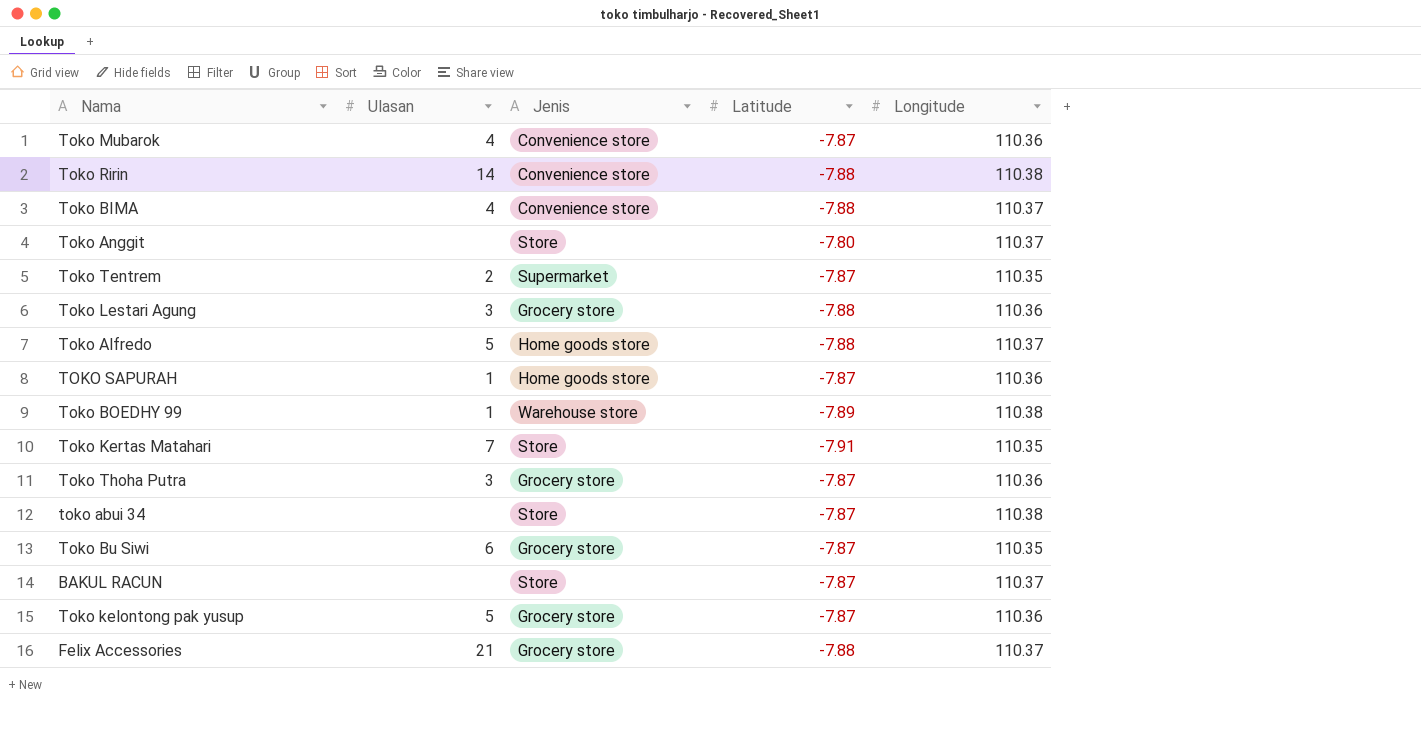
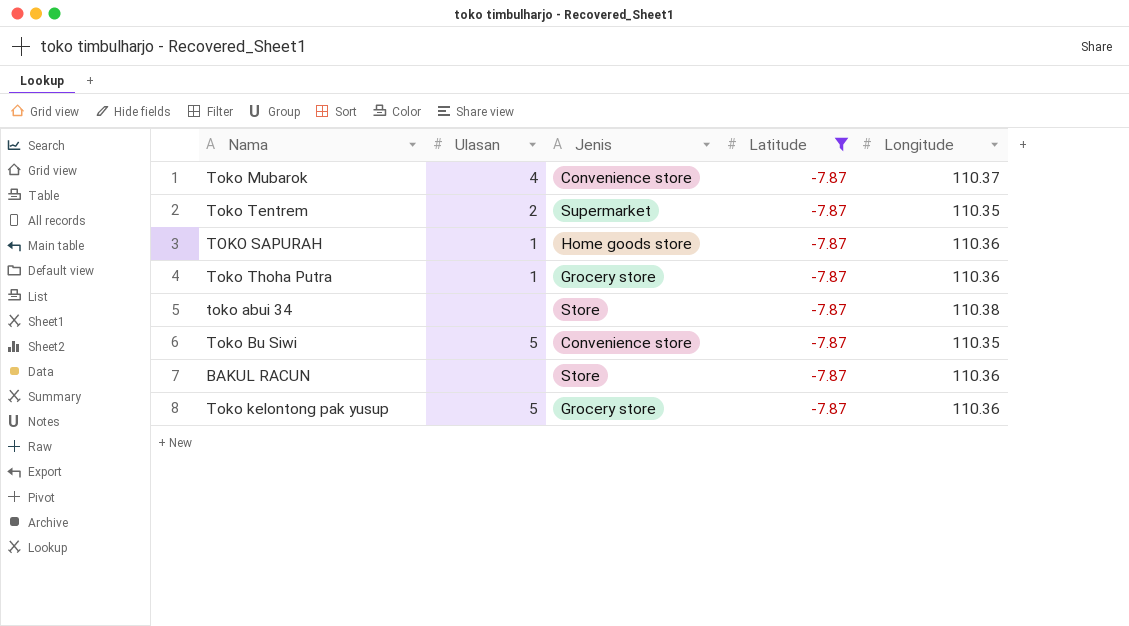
filter: none -> Latitude = -7.87
Toko Mubarok | Longitude: 110.36 -> 110.37
Toko Thoha Putra | Ulasan: 3 -> 1
Toko Bu Siwi | Ulasan: 6 -> 5
Toko Bu Siwi | Jenis: Grocery store -> Convenience store
BAKUL RACUN | Longitude: 110.37 -> 110.36

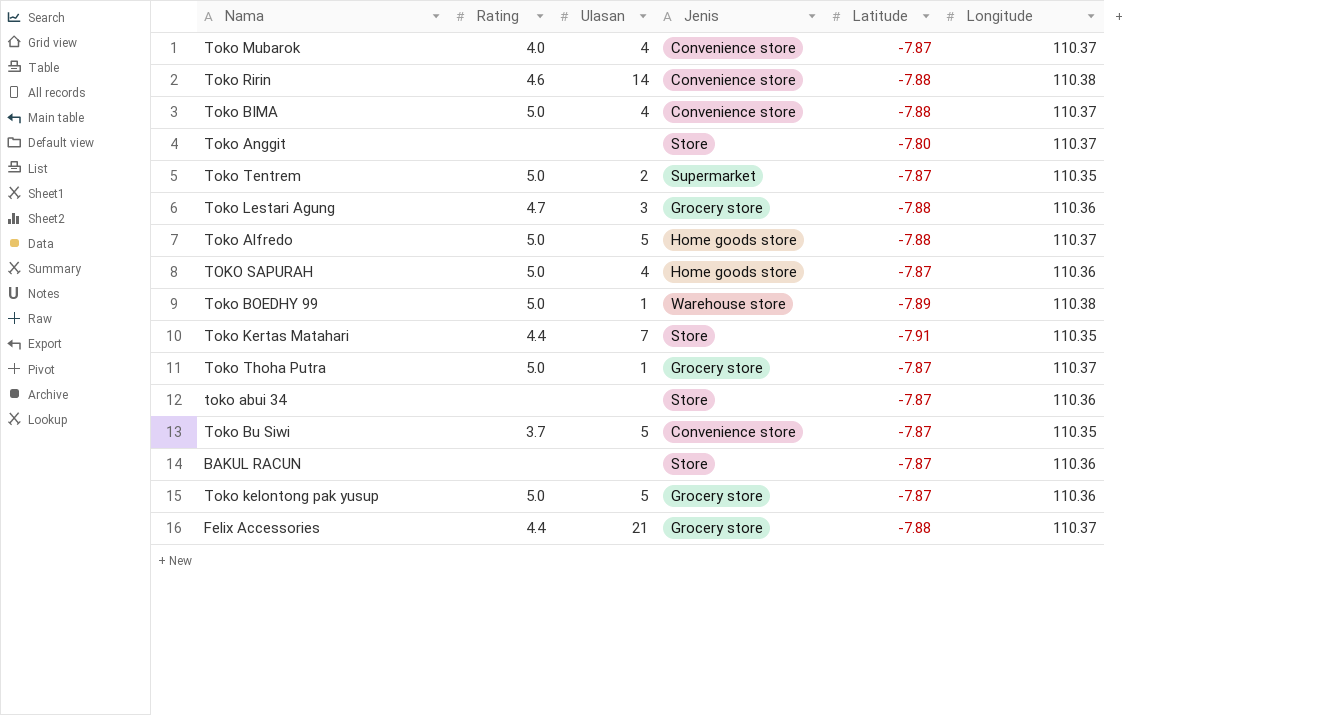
filter: Latitude = -7.87 -> none
column Rating | position: none -> 2
TOKO SAPURAH | Ulasan: 1 -> 4
Toko Thoha Putra | Longitude: 110.36 -> 110.37
toko abui 34 | Longitude: 110.38 -> 110.36

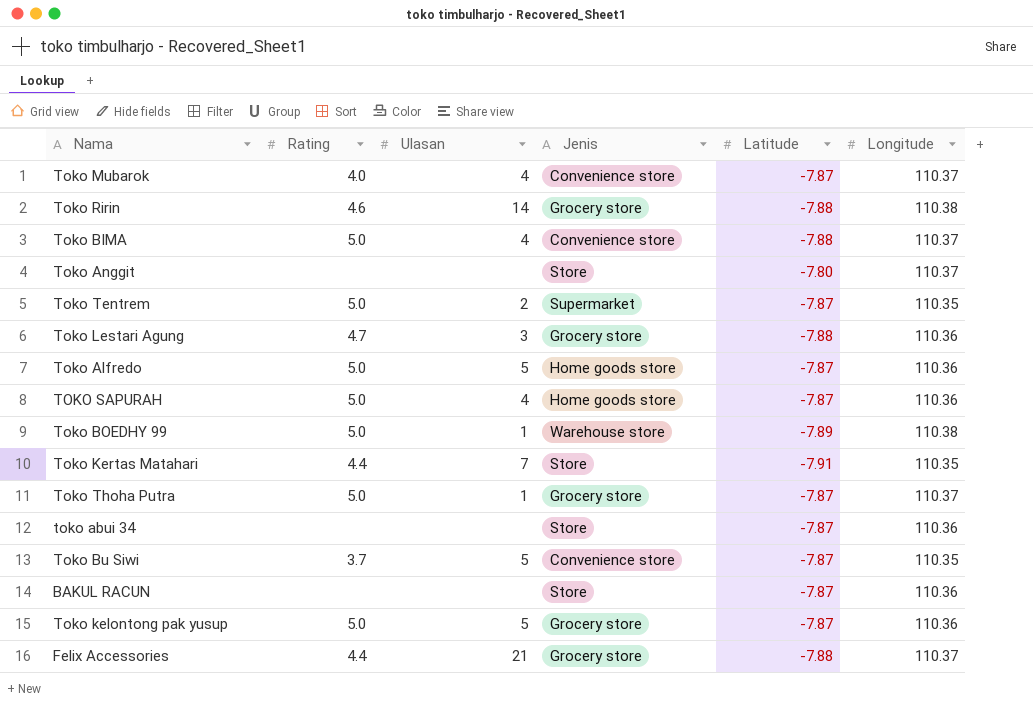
Toko Ririn | Jenis: Convenience store -> Grocery store
Toko Alfredo | Latitude: -7.88 -> -7.87
Toko Alfredo | Longitude: 110.37 -> 110.36

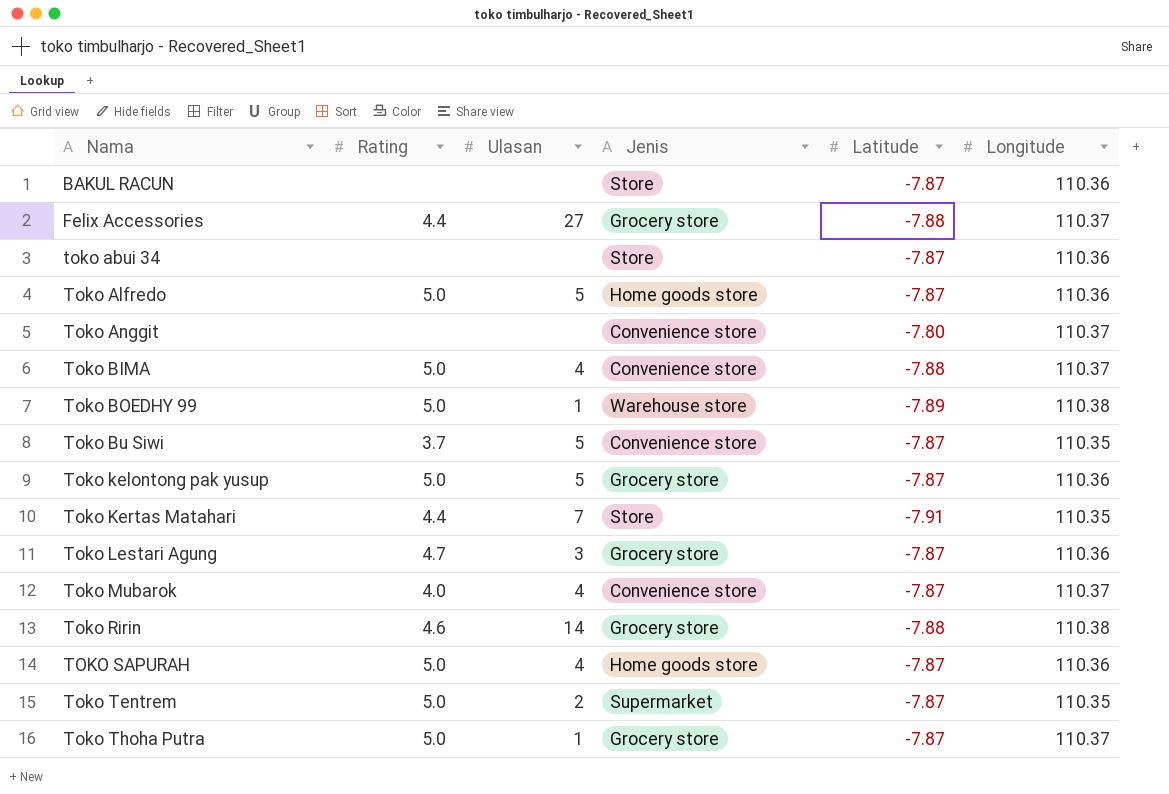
row order: none -> Nama ascending
Felix Accessories | Ulasan: 21 -> 27
Toko Anggit | Jenis: Store -> Convenience store
Toko Lestari Agung | Latitude: -7.88 -> -7.87

